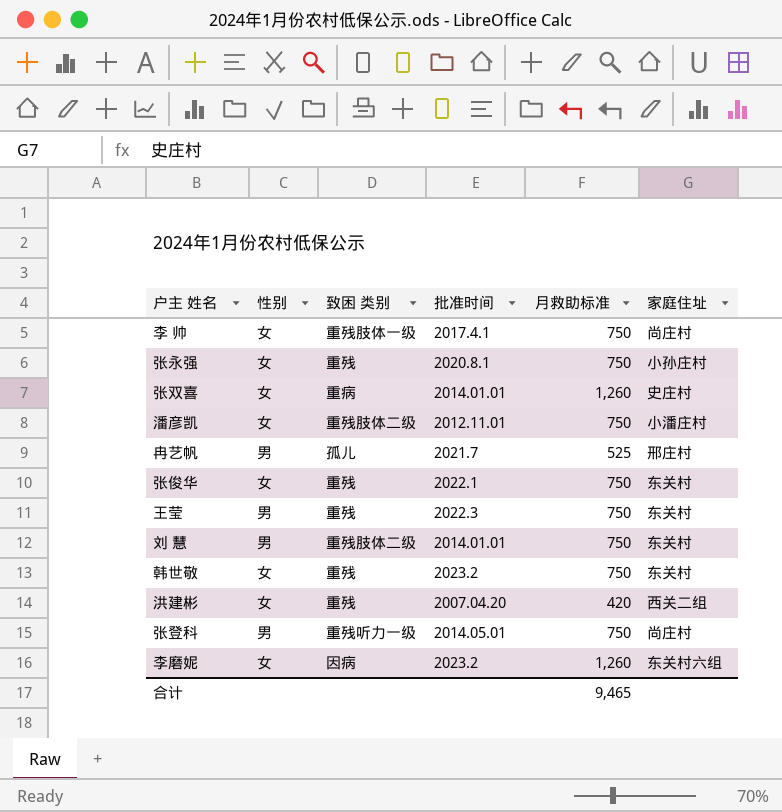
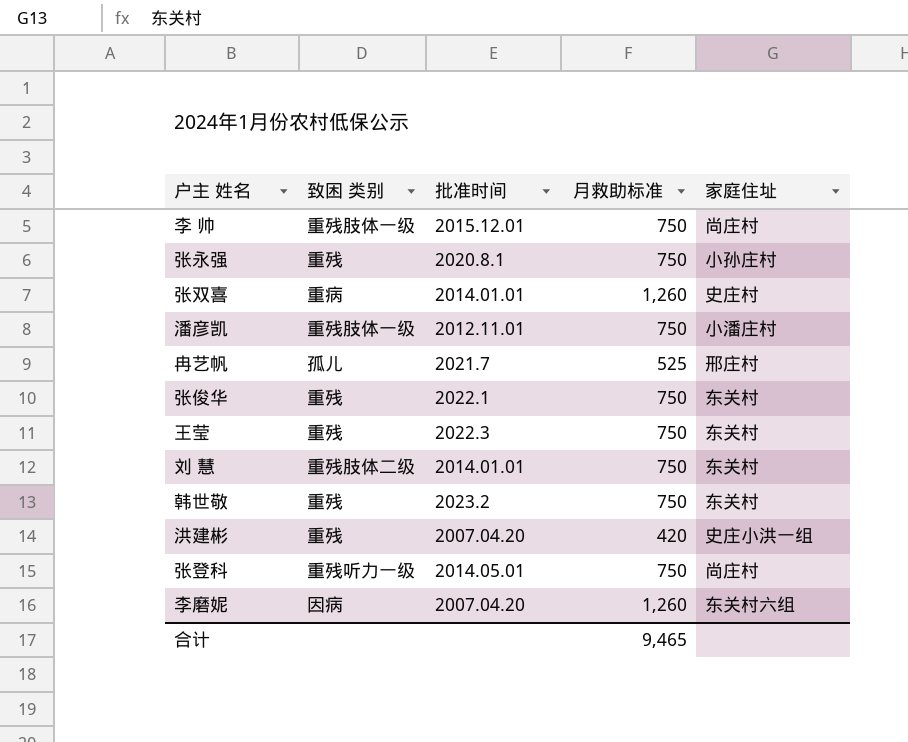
column 性别 | position: 2 -> none
李 帅 | 批准时间: 2017.4.1 -> 2015.12.01
潘彦凯 | 致困 类别: 重残肢体二级 -> 重残肢体一级
洪建彬 | 家庭住址: 西关二组 -> 史庄小洪一组
李磨妮 | 批准时间: 2023.2 -> 2007.04.20

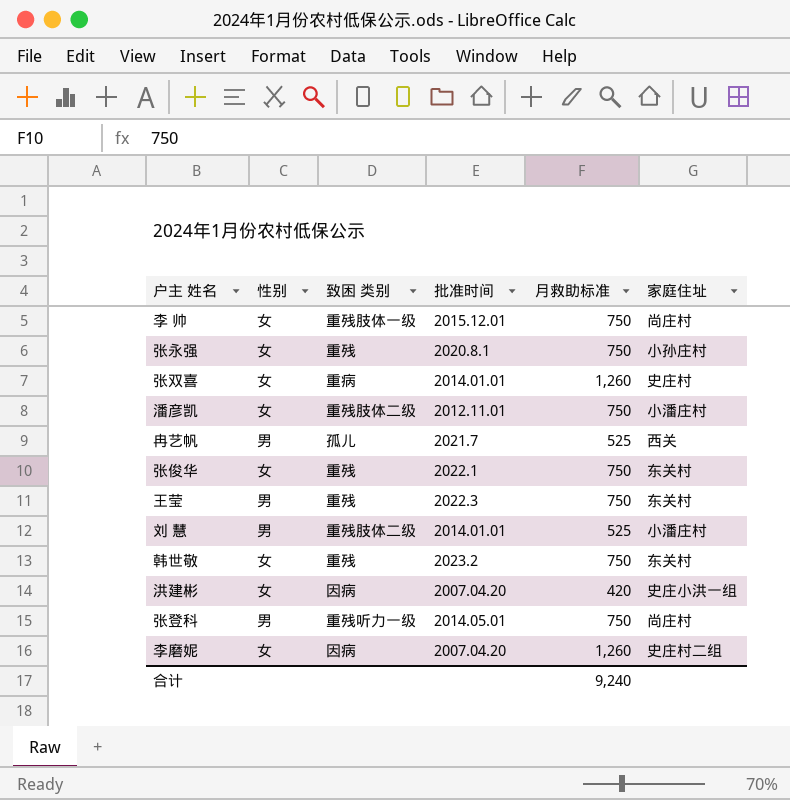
column 性别 | position: none -> 2
潘彦凯 | 致困 类别: 重残肢体一级 -> 重残肢体二级
冉艺帆 | 家庭住址: 邢庄村 -> 西关
刘 慧 | 月救助标准: 750 -> 525
刘 慧 | 家庭住址: 东关村 -> 小潘庄村
洪建彬 | 致困 类别: 重残 -> 因病
李磨妮 | 家庭住址: 东关村六组 -> 史庄村二组
合计 | 月救助标准: 9,465 -> 9,240

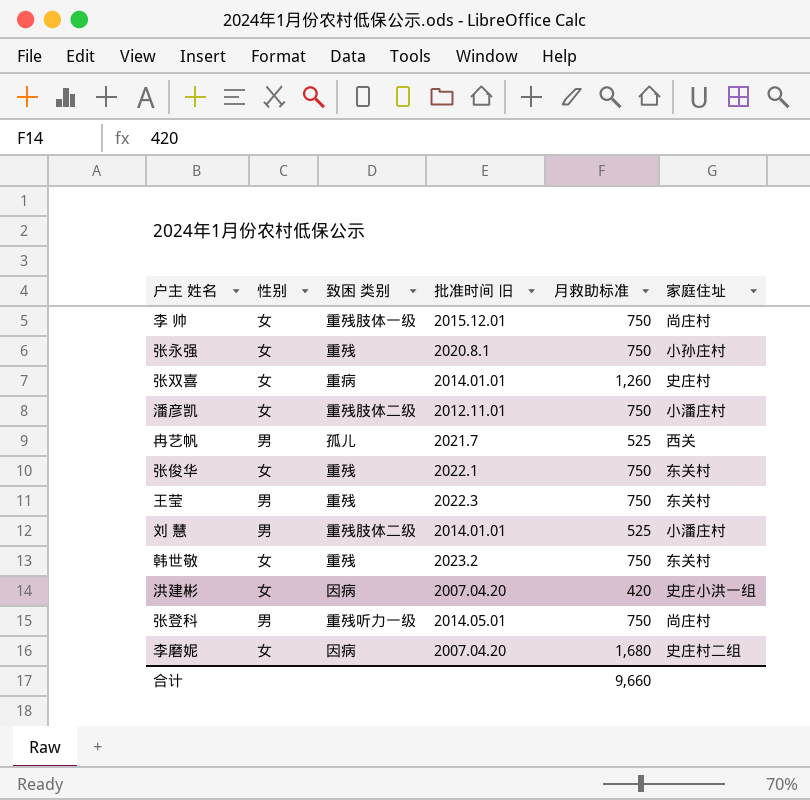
column name: 批准时间 -> 批准时间 旧
李磨妮 | 月救助标准: 1,260 -> 1,680
合计 | 月救助标准: 9,240 -> 9,660

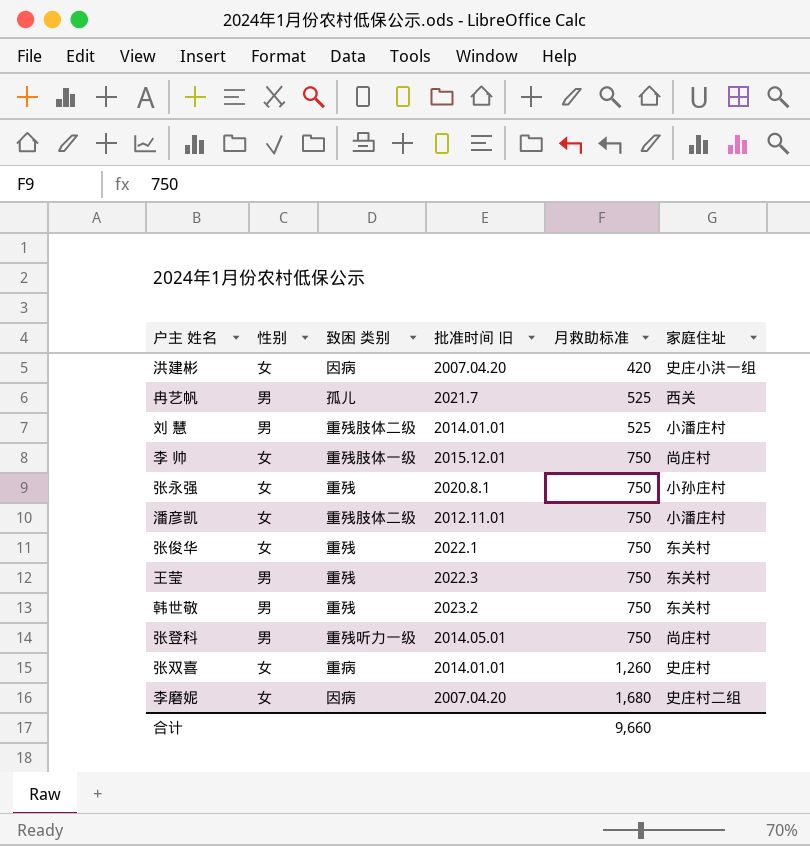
row order: none -> 月救助标准 ascending
韩世敬 | 性别: 女 -> 男

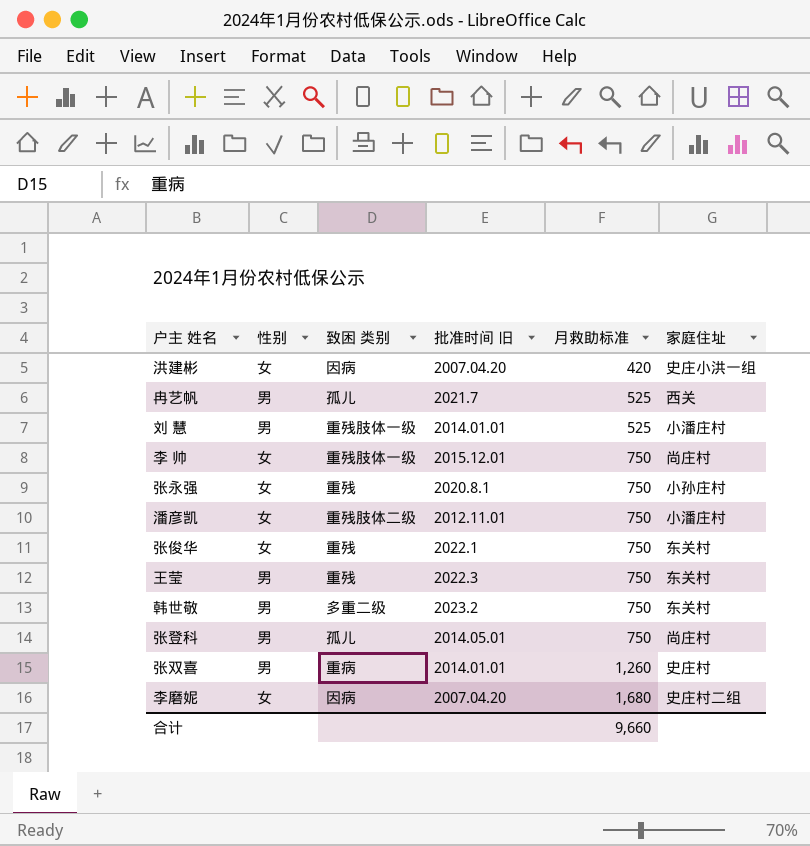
刘 慧 | 致困 类别: 重残肢体二级 -> 重残肢体一级
韩世敬 | 致困 类别: 重残 -> 多重二级
张登科 | 致困 类别: 重残听力一级 -> 孤儿
张双喜 | 性别: 女 -> 男

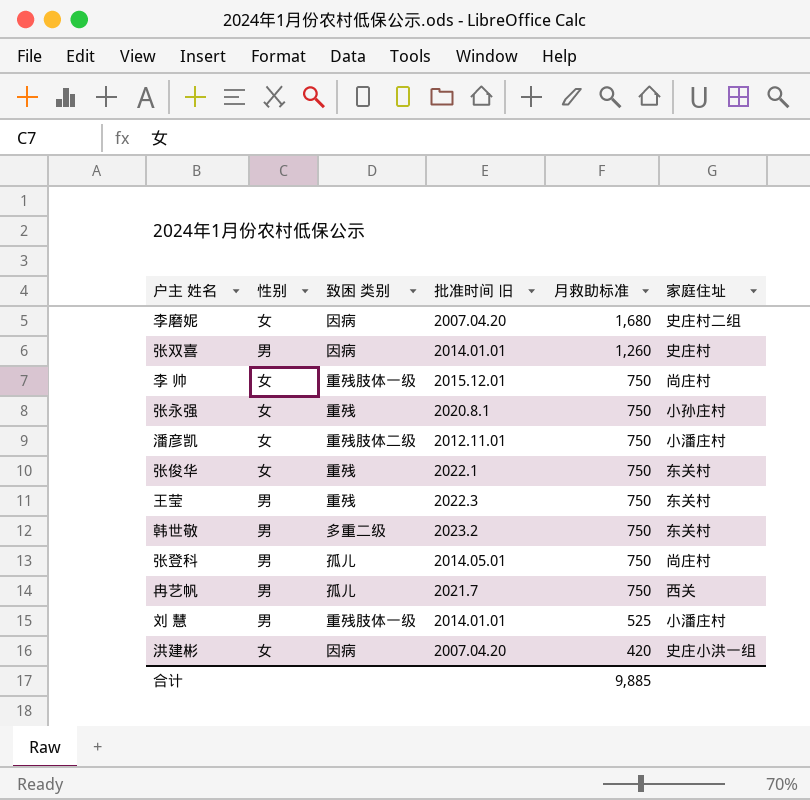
row order: 月救助标准 ascending -> 月救助标准 descending
张双喜 | 致困 类别: 重病 -> 因病
冉艺帆 | 月救助标准: 525 -> 750
合计 | 月救助标准: 9,660 -> 9,885

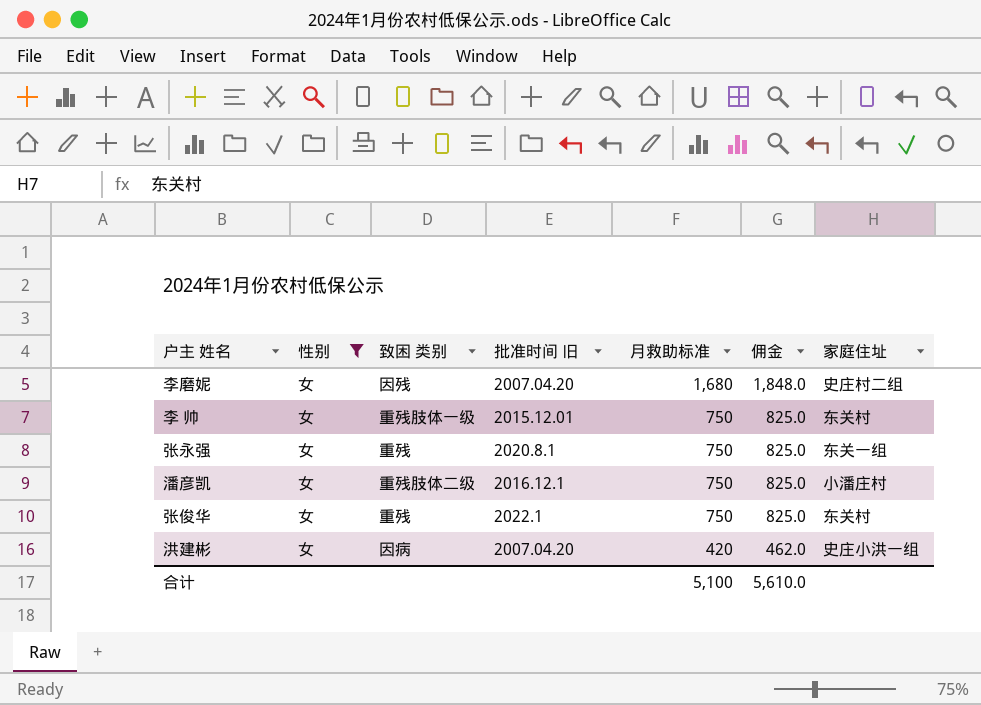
filter: none -> 性别 = 女
column 佣金 | formula: none -> [月救助标准] * 1.1
李磨妮 | 致困 类别: 因病 -> 因残
李 帅 | 家庭住址: 尚庄村 -> 东关村
张永强 | 家庭住址: 小孙庄村 -> 东关一组
潘彦凯 | 批准时间 旧: 2012.11.01 -> 2016.12.1
合计 | 月救助标准: 9,885 -> 5,100

